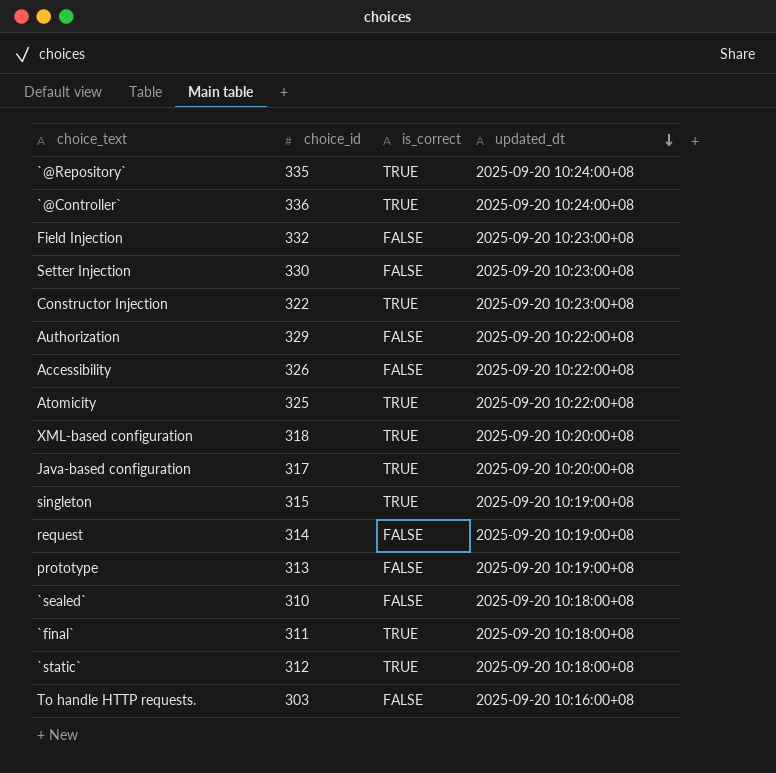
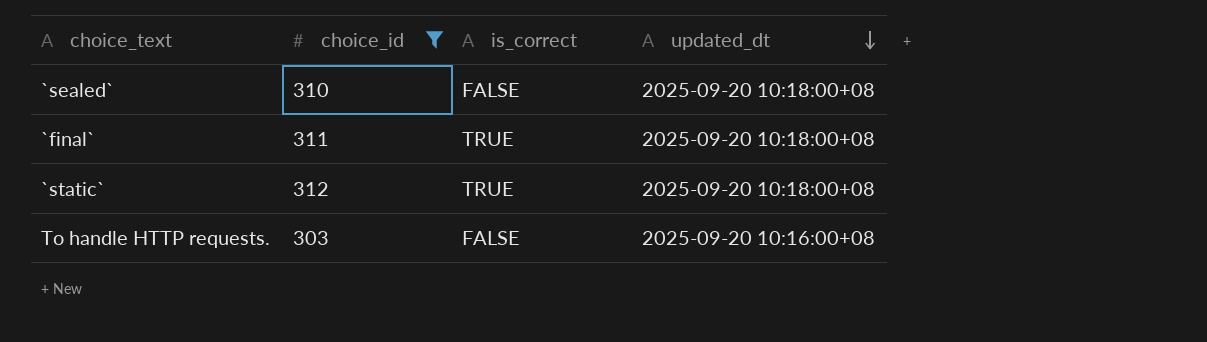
filter: none -> choice_id <= 312

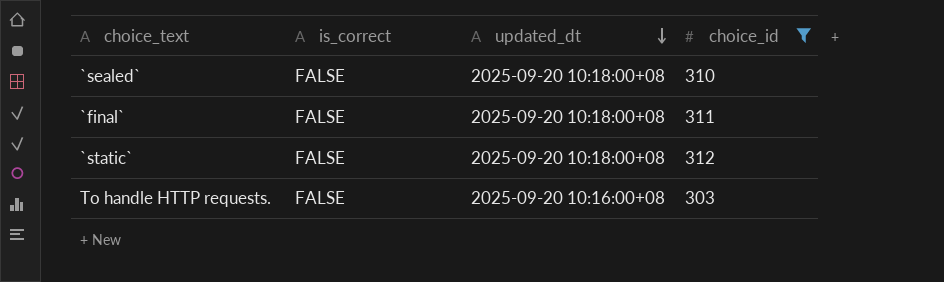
column choice_id | position: 2 -> 4
`final` | is_correct: TRUE -> FALSE
`static` | is_correct: TRUE -> FALSE

